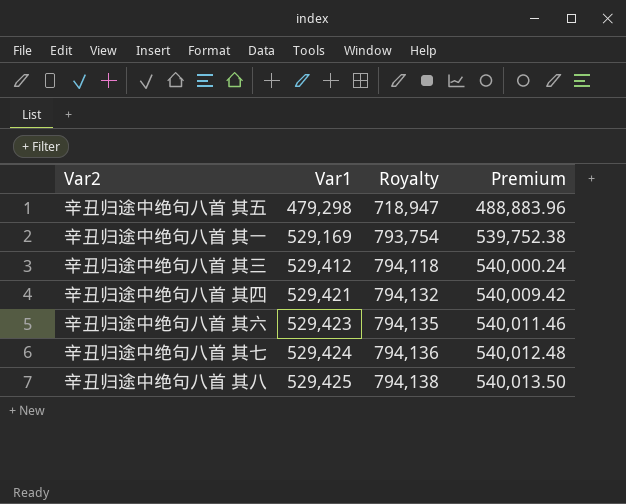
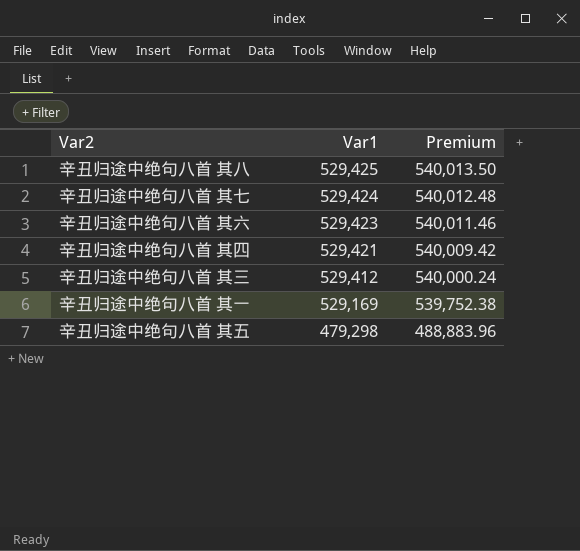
row order: Var1 ascending -> Var1 descending
column Royalty | formula: [Var1] * 1.5 -> none

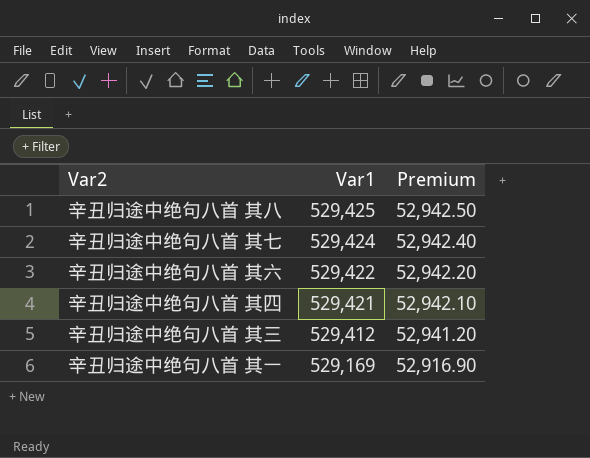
column Premium | formula: [Var1] * 1.02 -> [Var1] * 0.1
row 辛丑归途中绝句八首 其五: 479,298 | 488,883.96 -> none
辛丑归途中绝句八首 其六 | Var1: 529,423 -> 529,422

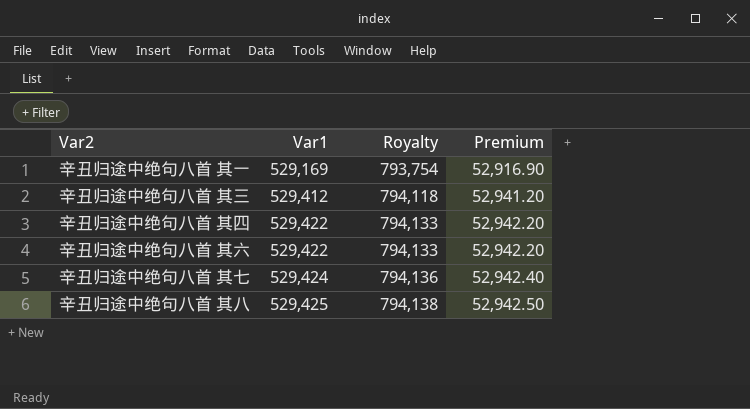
row order: Var1 descending -> Var1 ascending
column Royalty | formula: none -> [Var1] * 1.5
辛丑归途中绝句八首 其四 | Var1: 529,421 -> 529,422
辛丑归途中绝句八首 其四 | Premium: 52,942.10 -> 52,942.20

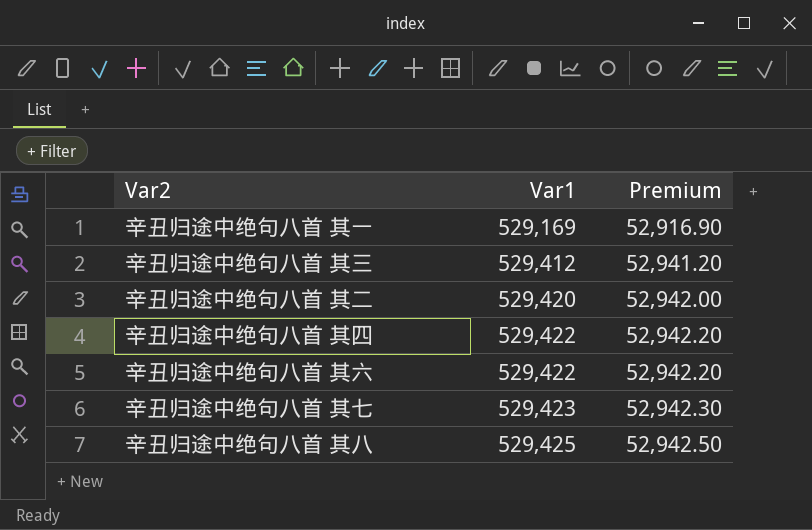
column Royalty | formula: [Var1] * 1.5 -> none
row 辛丑归途中绝句八首 其二: none -> 529,420 | 52,942.00
辛丑归途中绝句八首 其七 | Var1: 529,424 -> 529,423
辛丑归途中绝句八首 其七 | Premium: 52,942.40 -> 52,942.30

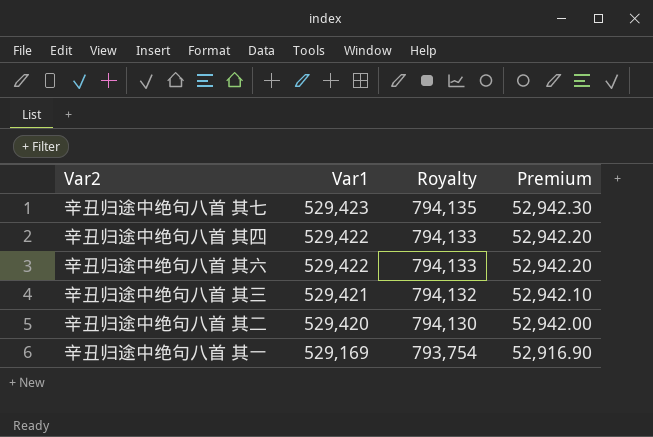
row order: Var1 ascending -> Var1 descending
column Royalty | formula: none -> [Var1] * 1.5
row 辛丑归途中绝句八首 其八: 529,425 | 52,942.50 -> none
辛丑归途中绝句八首 其三 | Var1: 529,412 -> 529,421
辛丑归途中绝句八首 其三 | Premium: 52,941.20 -> 52,942.10

